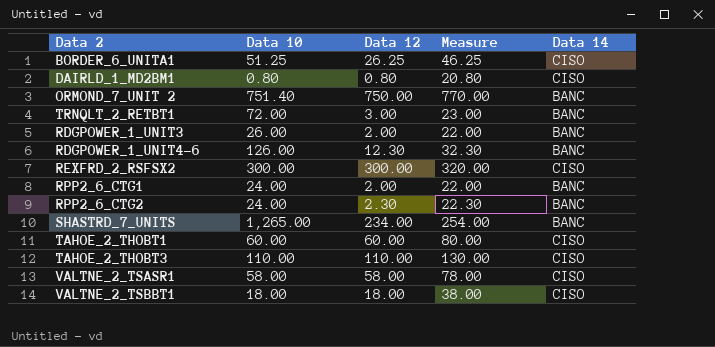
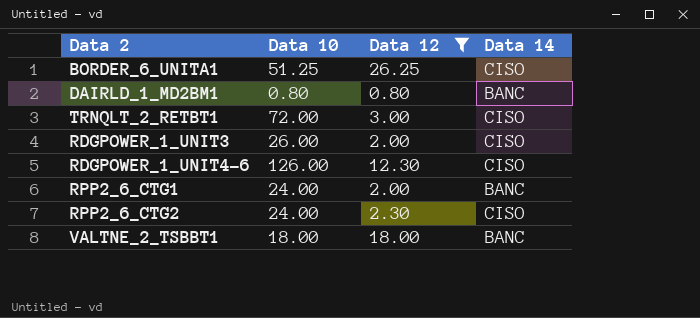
filter: none -> Data 12 <= 26.25
column Measure | formula: [Data 12] + 20 -> none
DAIRLD_1_MD2BM1 | Data 14: CISO -> BANC
TRNQLT_2_RETBT1 | Data 14: BANC -> CISO
RDGPOWER_1_UNIT3 | Data 14: BANC -> CISO
RDGPOWER_1_UNIT4-6 | Data 14: BANC -> CISO
RPP2_6_CTG2 | Data 14: BANC -> CISO
VALTNE_2_TSBBT1 | Data 14: CISO -> BANC

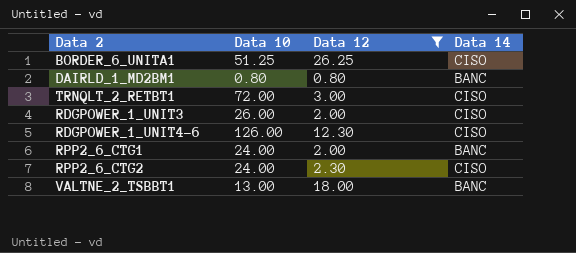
VALTNE_2_TSBBT1 | Data 10: 18.00 -> 13.00

